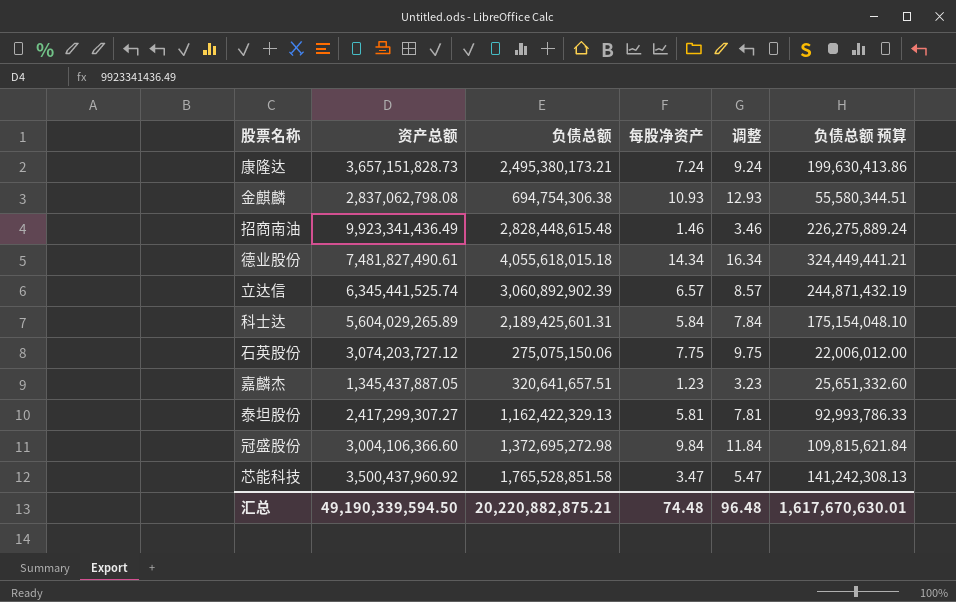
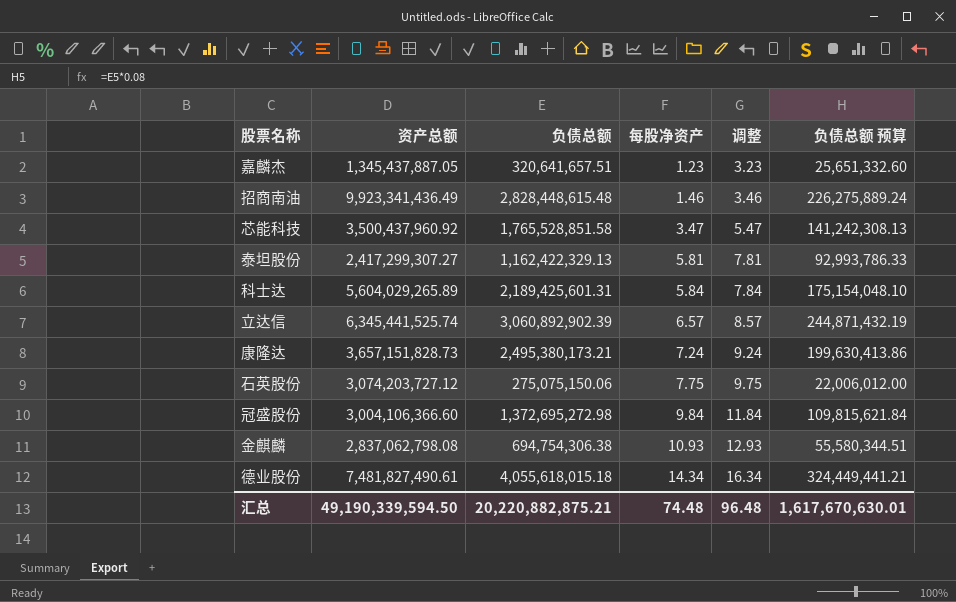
row order: none -> 每股净资产 ascending

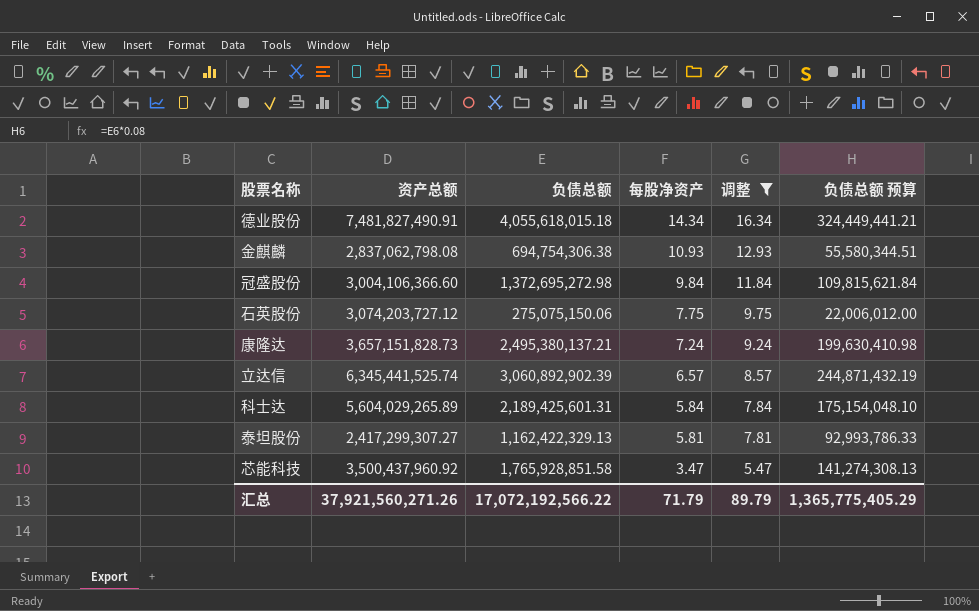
filter: none -> 调整 >= 5.47
row order: 每股净资产 ascending -> 每股净资产 descending
德业股份 | 资产总额: 7,481,827,490.61 -> 7,481,827,490.91
康隆达 | 负债总额: 2,495,380,173.21 -> 2,495,380,137.21
康隆达 | 负债总额 预算: 199,630,413.86 -> 199,630,410.98
芯能科技 | 负债总额: 1,765,528,851.58 -> 1,765,928,851.58
芯能科技 | 负债总额 预算: 141,242,308.13 -> 141,274,308.13
汇总 | 资产总额: 49,190,339,594.50 -> 37,921,560,271.26
汇总 | 负债总额: 20,220,882,875.21 -> 17,072,192,566.22
汇总 | 每股净资产: 74.48 -> 71.79
汇总 | 调整: 96.48 -> 89.79
汇总 | 负债总额 预算: 1,617,670,630.01 -> 1,365,775,405.29

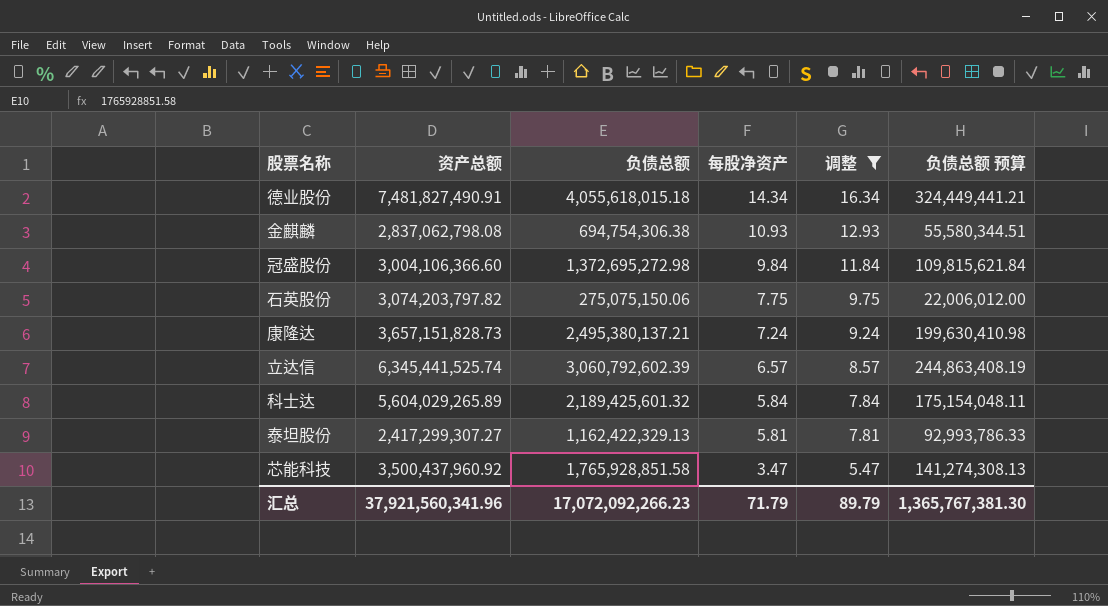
石英股份 | 资产总额: 3,074,203,727.12 -> 3,074,203,797.82
立达信 | 负债总额: 3,060,892,902.39 -> 3,060,792,602.39
立达信 | 负债总额 预算: 244,871,432.19 -> 244,863,408.19
科士达 | 负债总额: 2,189,425,601.31 -> 2,189,425,601.32
科士达 | 负债总额 预算: 175,154,048.10 -> 175,154,048.11
汇总 | 资产总额: 37,921,560,271.26 -> 37,921,560,341.96
汇总 | 负债总额: 17,072,192,566.22 -> 17,072,092,266.23
汇总 | 负债总额 预算: 1,365,775,405.29 -> 1,365,767,381.30

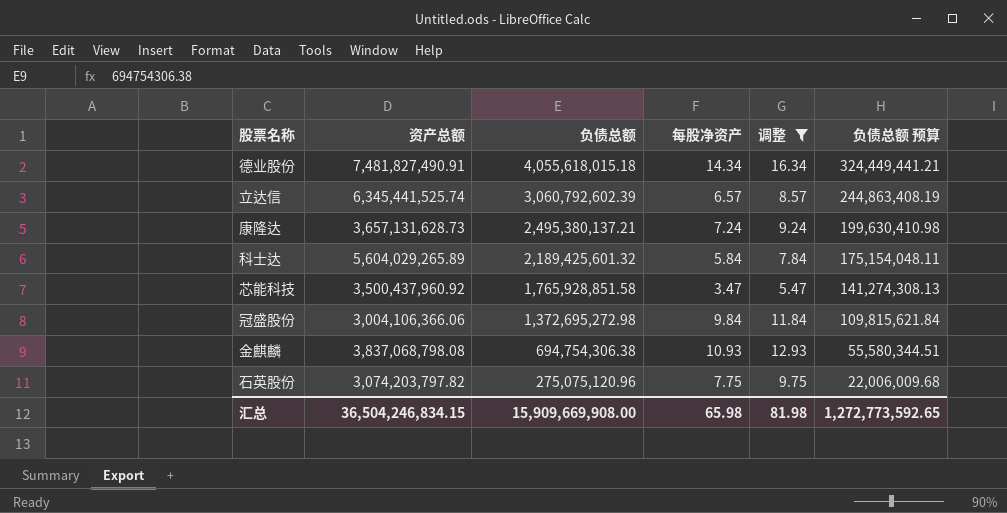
row order: 每股净资产 descending -> 负债总额 descending
row 泰坦股份: 2,417,299,307.27 | 1,162,422,329.13 | 5.81 | 7.81 | 92,993,786.33 -> none
康隆达 | 资产总额: 3,657,151,828.73 -> 3,657,131,628.73
冠盛股份 | 资产总额: 3,004,106,366.60 -> 3,004,106,366.06
金麒麟 | 资产总额: 2,837,062,798.08 -> 3,837,068,798.08
石英股份 | 负债总额: 275,075,150.06 -> 275,075,120.96
石英股份 | 负债总额 预算: 22,006,012.00 -> 22,006,009.68
汇总 | 资产总额: 37,921,560,341.96 -> 36,504,246,834.15
汇总 | 负债总额: 17,072,092,266.23 -> 15,909,669,908.00
汇总 | 每股净资产: 71.79 -> 65.98
汇总 | 调整: 89.79 -> 81.98
汇总 | 负债总额 预算: 1,365,767,381.30 -> 1,272,773,592.65

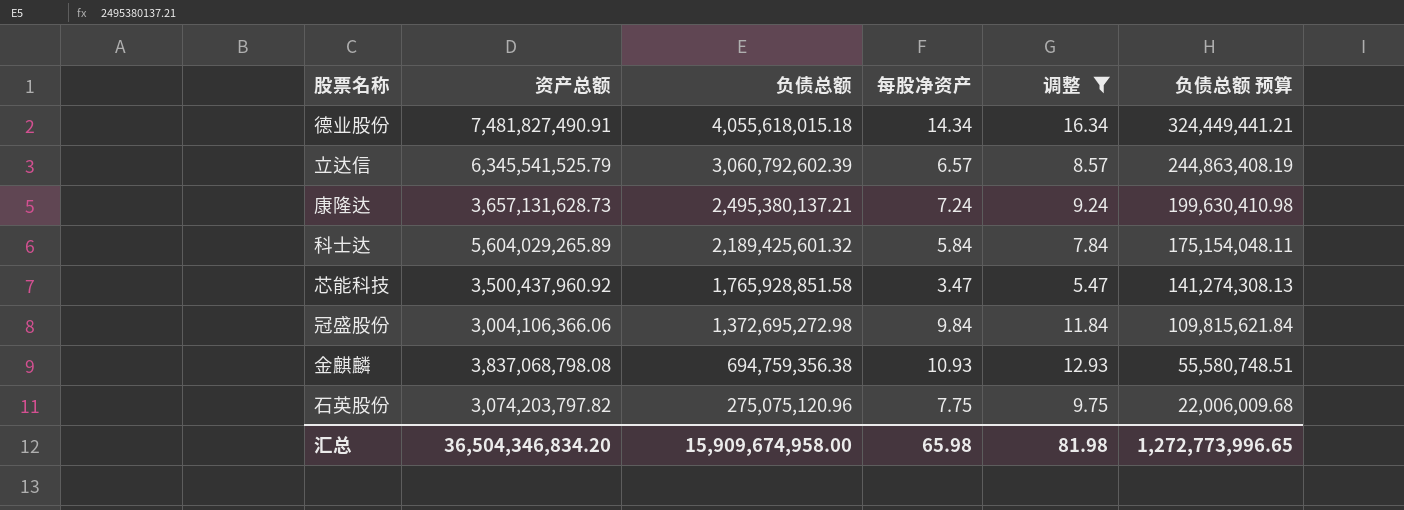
立达信 | 资产总额: 6,345,441,525.74 -> 6,345,541,525.79
金麒麟 | 负债总额: 694,754,306.38 -> 694,759,356.38
金麒麟 | 负债总额 预算: 55,580,344.51 -> 55,580,748.51
汇总 | 资产总额: 36,504,246,834.15 -> 36,504,346,834.20
汇总 | 负债总额: 15,909,669,908.00 -> 15,909,674,958.00
汇总 | 负债总额 预算: 1,272,773,592.65 -> 1,272,773,996.65

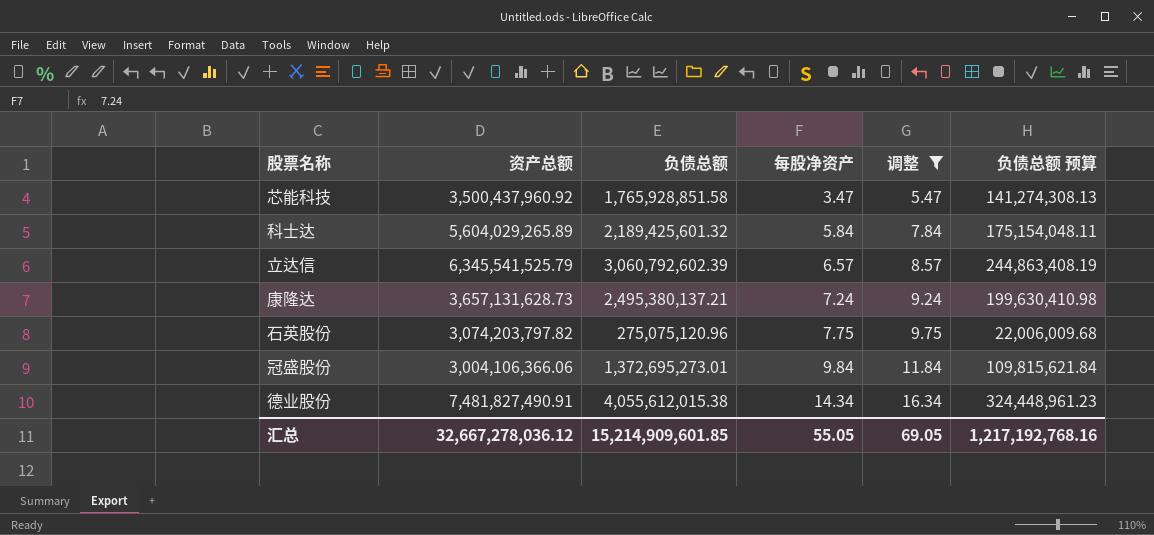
row order: 负债总额 descending -> 每股净资产 ascending
row 金麒麟: 3,837,068,798.08 | 694,759,356.38 | 10.93 | 12.93 | 55,580,748.51 -> none
冠盛股份 | 负债总额: 1,372,695,272.98 -> 1,372,695,273.01
德业股份 | 负债总额: 4,055,618,015.18 -> 4,055,612,015.38
德业股份 | 负债总额 预算: 324,449,441.21 -> 324,448,961.23
汇总 | 资产总额: 36,504,346,834.20 -> 32,667,278,036.12
汇总 | 负债总额: 15,909,674,958.00 -> 15,214,909,601.85
汇总 | 每股净资产: 65.98 -> 55.05
汇总 | 调整: 81.98 -> 69.05
汇总 | 负债总额 预算: 1,272,773,996.65 -> 1,217,192,768.16

